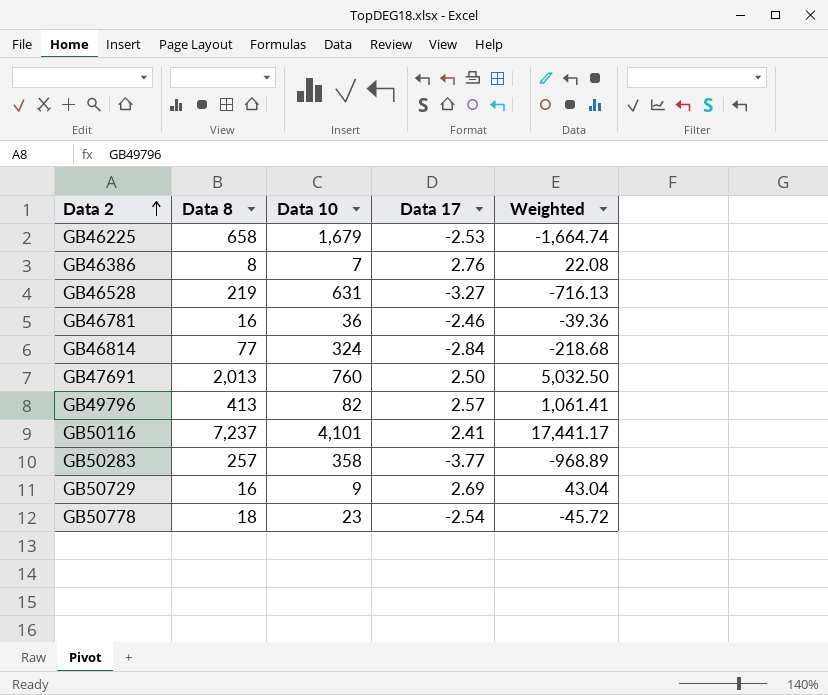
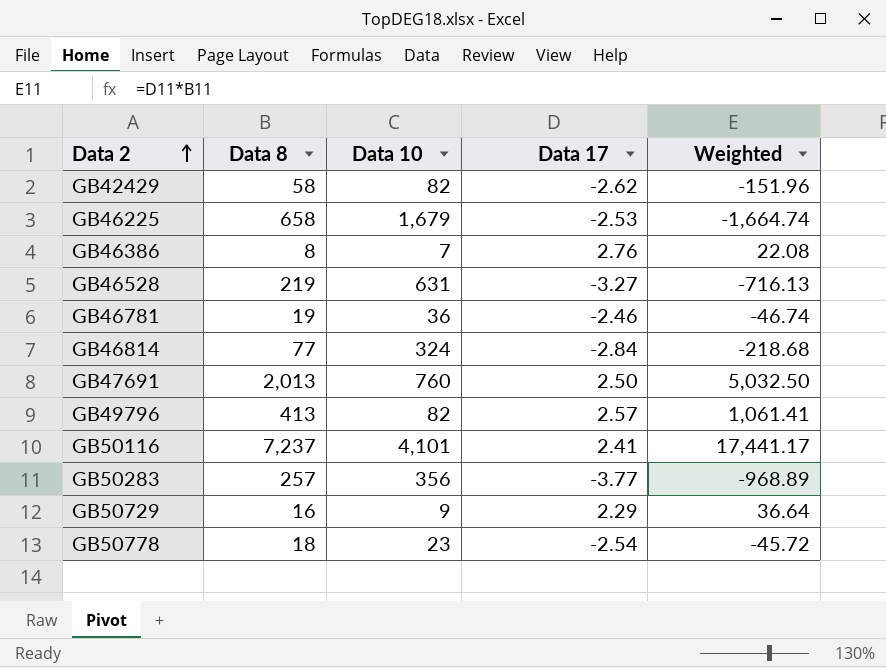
row GB42429: none -> 58 | 82 | -2.62 | -151.96
GB46781 | Data 8: 16 -> 19
GB46781 | Weighted: -39.36 -> -46.74
GB50283 | Data 10: 358 -> 356
GB50729 | Data 17: 2.69 -> 2.29
GB50729 | Weighted: 43.04 -> 36.64

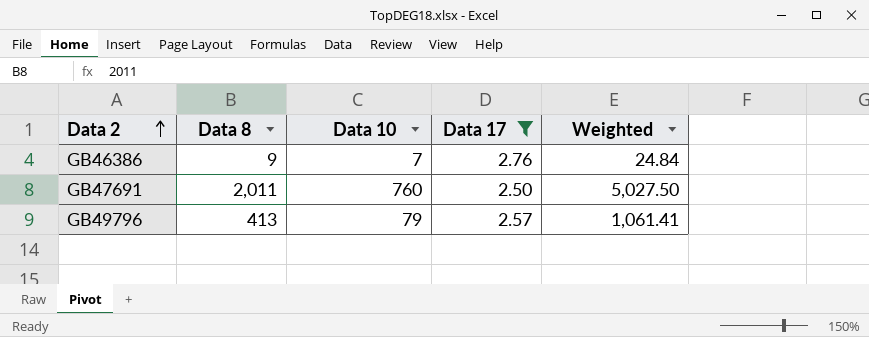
filter: none -> Data 17 >= 2.50
GB46386 | Data 8: 8 -> 9
GB46386 | Weighted: 22.08 -> 24.84
GB47691 | Data 8: 2,013 -> 2,011
GB47691 | Weighted: 5,032.50 -> 5,027.50
GB49796 | Data 10: 82 -> 79

